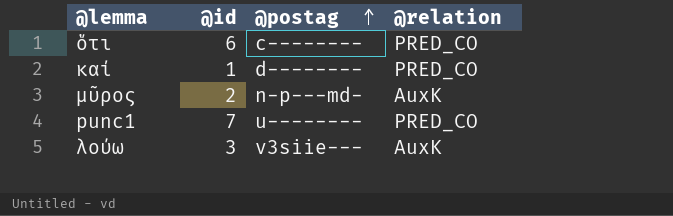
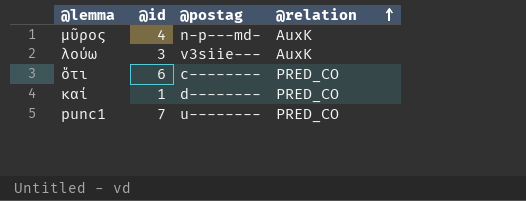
row order: @postag ascending -> @relation ascending
μῦρος | @id: 2 -> 4

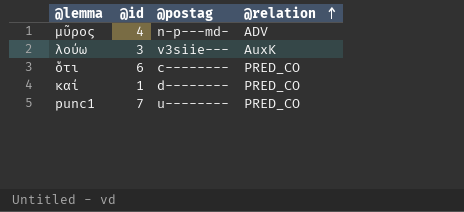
μῦρος | @relation: AuxK -> ADV

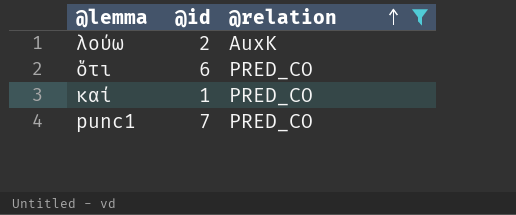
filter: none -> @relation != ADV
column @postag | position: 3 -> none
λούω | @id: 3 -> 2

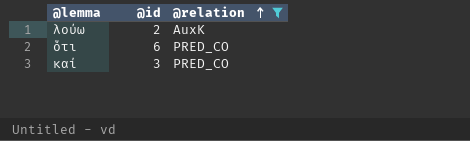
row punc1: 7 | PRED_CO -> none
καί | @id: 1 -> 3

